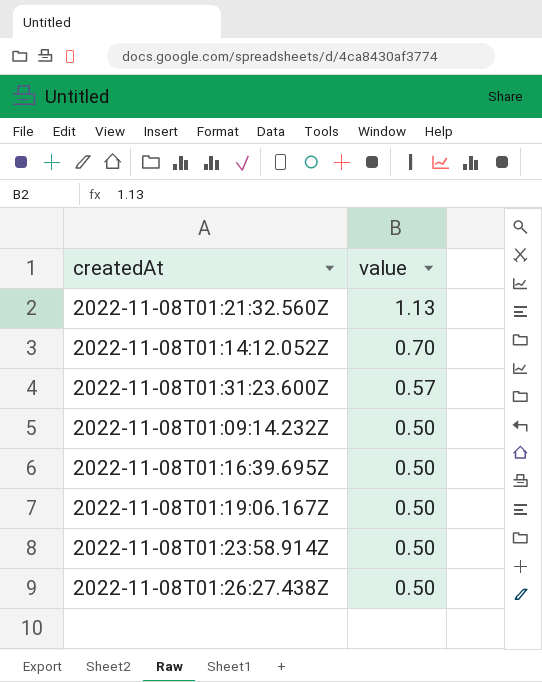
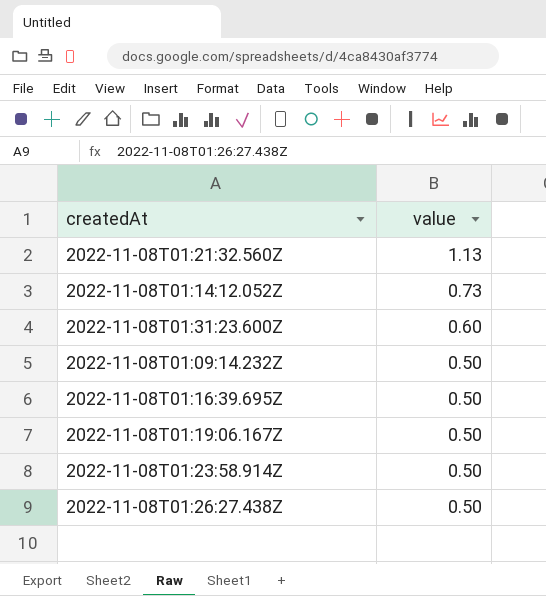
2022-11-08T01:14:12.052Z | value: 0.70 -> 0.73
2022-11-08T01:31:23.600Z | value: 0.57 -> 0.60

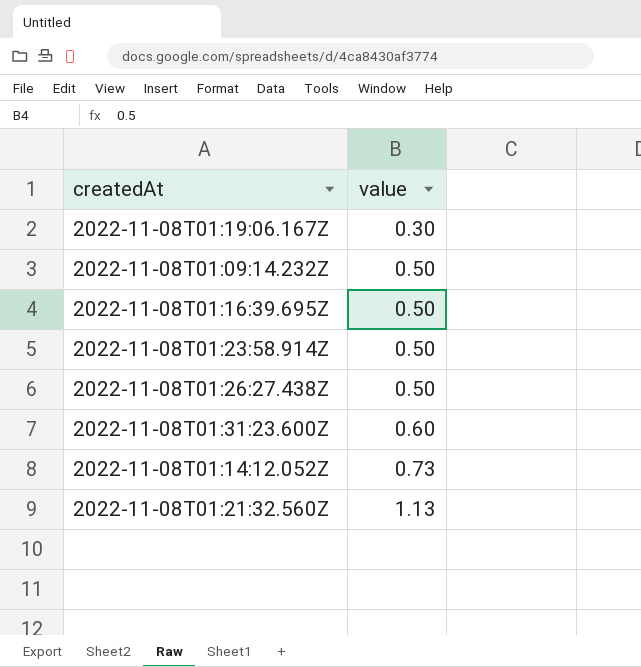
row order: value descending -> value ascending
2022-11-08T01:19:06.167Z | value: 0.50 -> 0.30

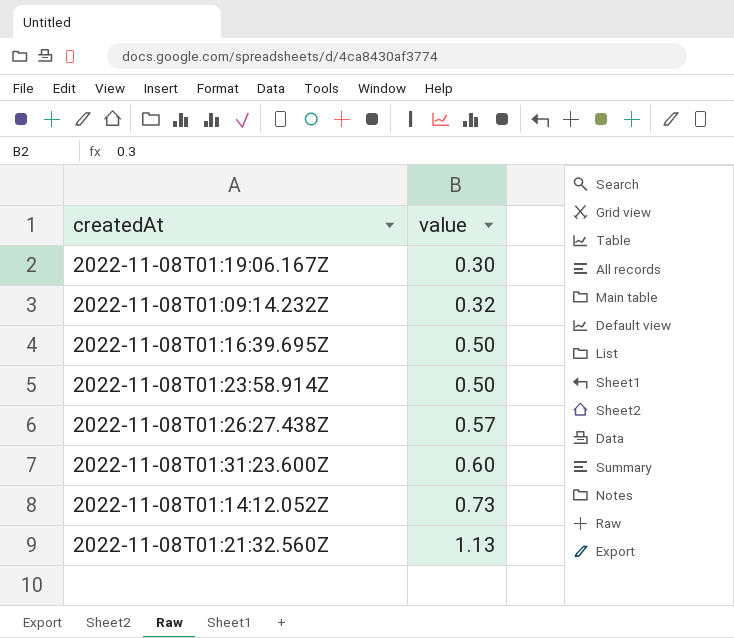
2022-11-08T01:09:14.232Z | value: 0.50 -> 0.32
2022-11-08T01:26:27.438Z | value: 0.50 -> 0.57

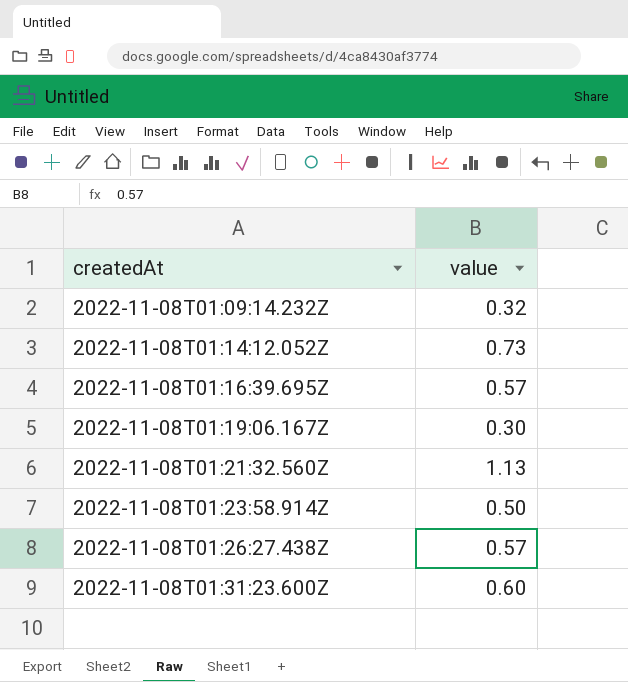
row order: value ascending -> createdAt ascending
2022-11-08T01:16:39.695Z | value: 0.50 -> 0.57

